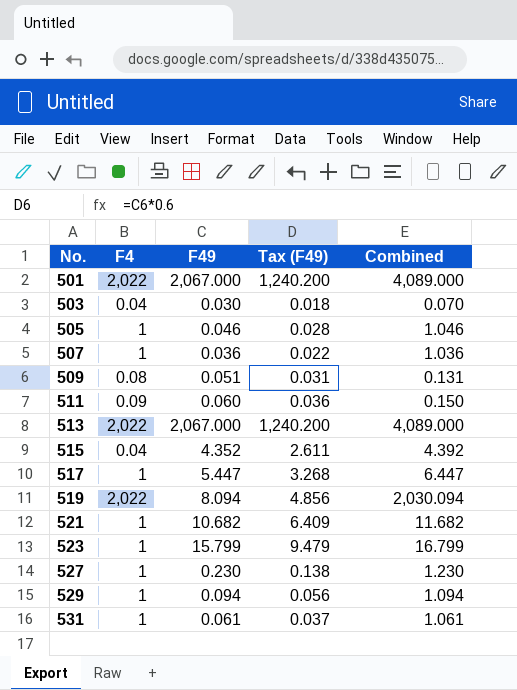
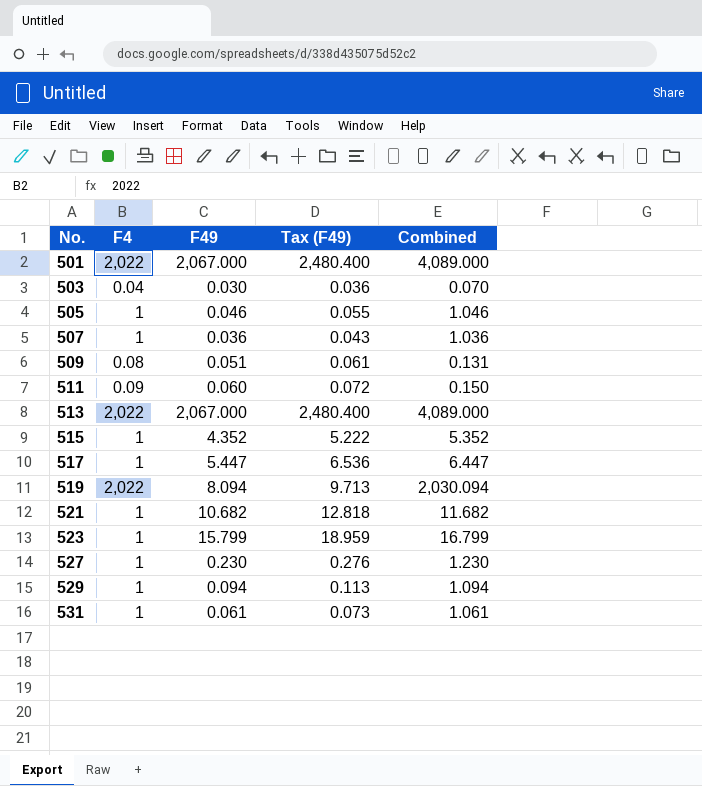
column Tax (F49) | formula: [F49] * 0.6 -> [F49] * 1.2
515 | F4: 0.04 -> 1
515 | Combined: 4.392 -> 5.352

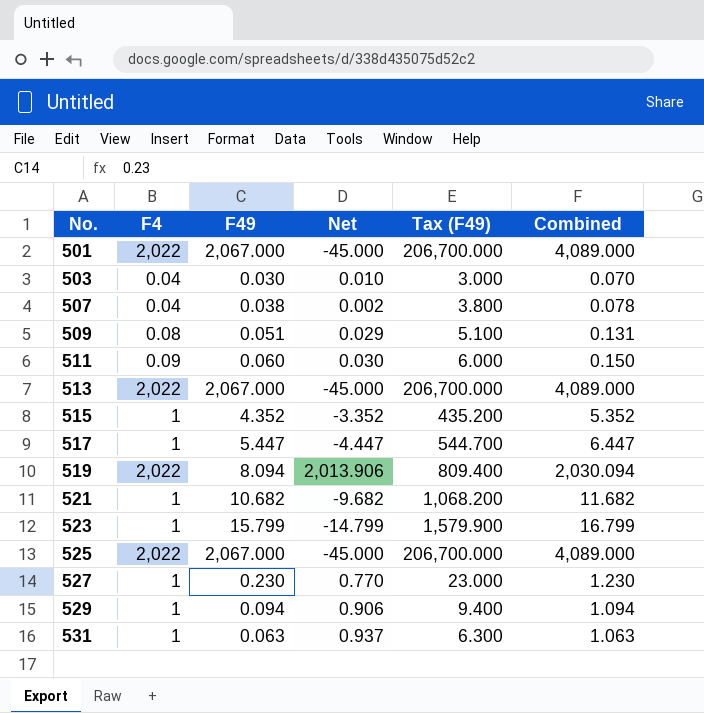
column Net | formula: none -> [F4] - [F49]
column Tax (F49) | formula: [F49] * 1.2 -> [F49] * 100
row 505: 1 | 0.046 | 0.055 | 1.046 -> none
507 | F4: 1 -> 0.04
507 | F49: 0.036 -> 0.038
507 | Combined: 1.036 -> 0.078
row 525: none -> 2,022 | 2,067.000 | -45.000 | 206,700.000 | 4,089.000
531 | F49: 0.061 -> 0.063
531 | Combined: 1.061 -> 1.063

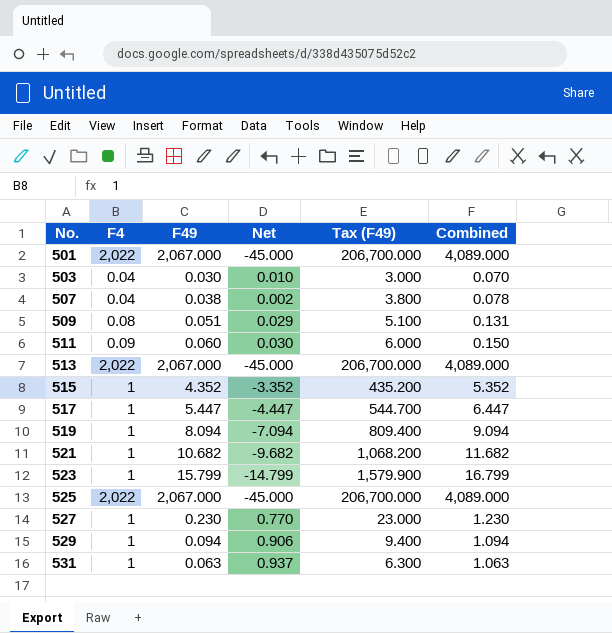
519 | F4: 2,022 -> 1
519 | Net: 2,013.906 -> -7.094
519 | Combined: 2,030.094 -> 9.094

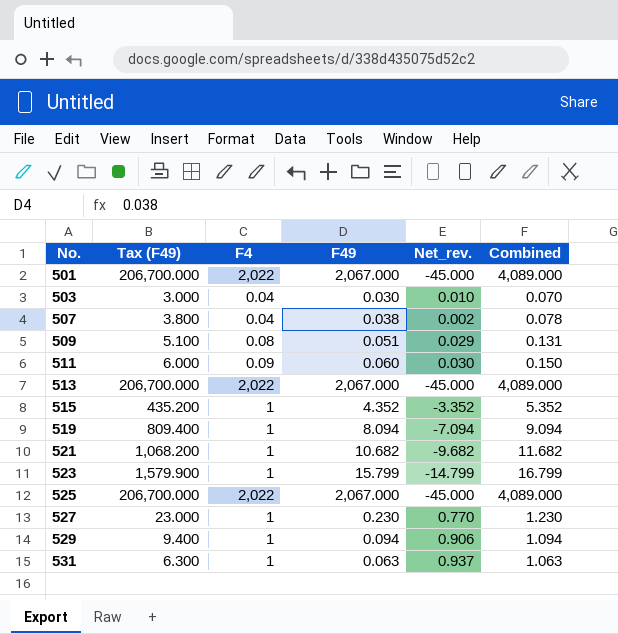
column Tax (F49) | position: 5 -> 2
column name: Net -> Net_rev.
row 517: 1 | 5.447 | -4.447 | 544.700 | 6.447 -> none

